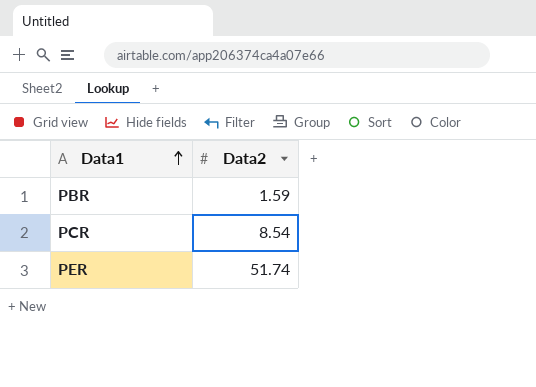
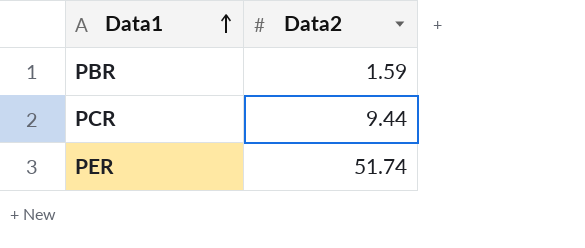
PCR | Data2: 8.54 -> 9.44

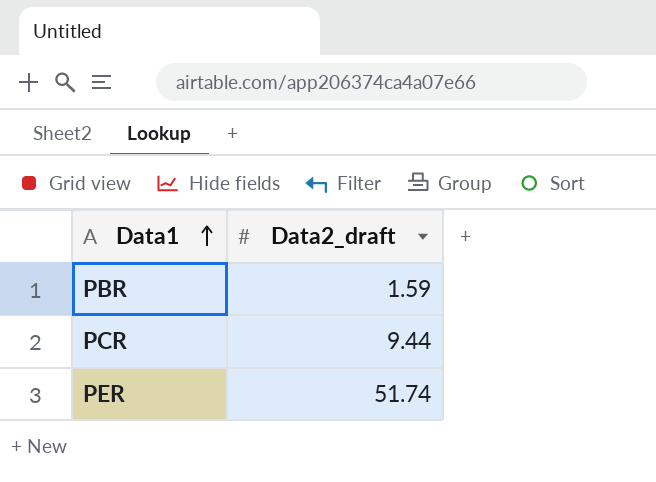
column name: Data2 -> Data2_draft

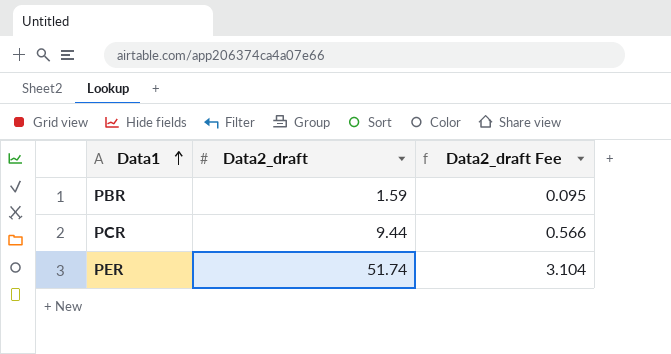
column Data2_draft Fee | formula: none -> [Data2_draft] * 0.06

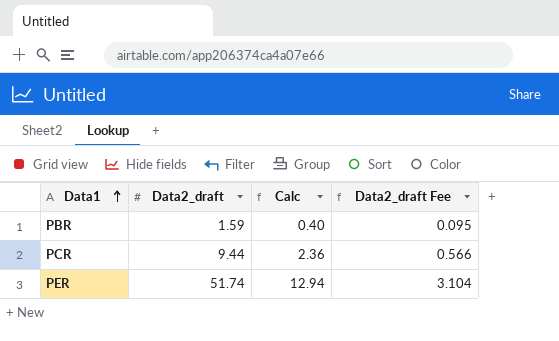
column Calc | formula: none -> [Data2_draft] * 0.25

